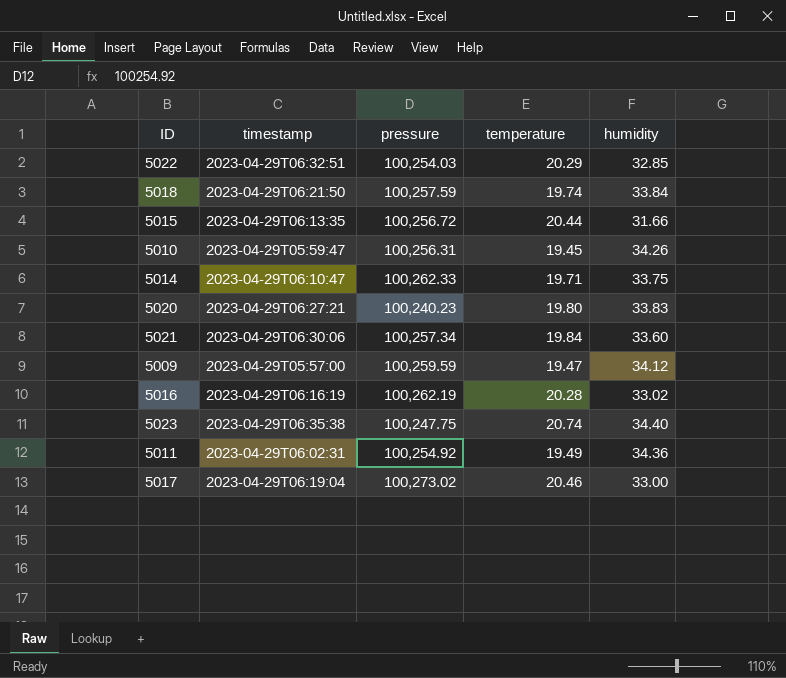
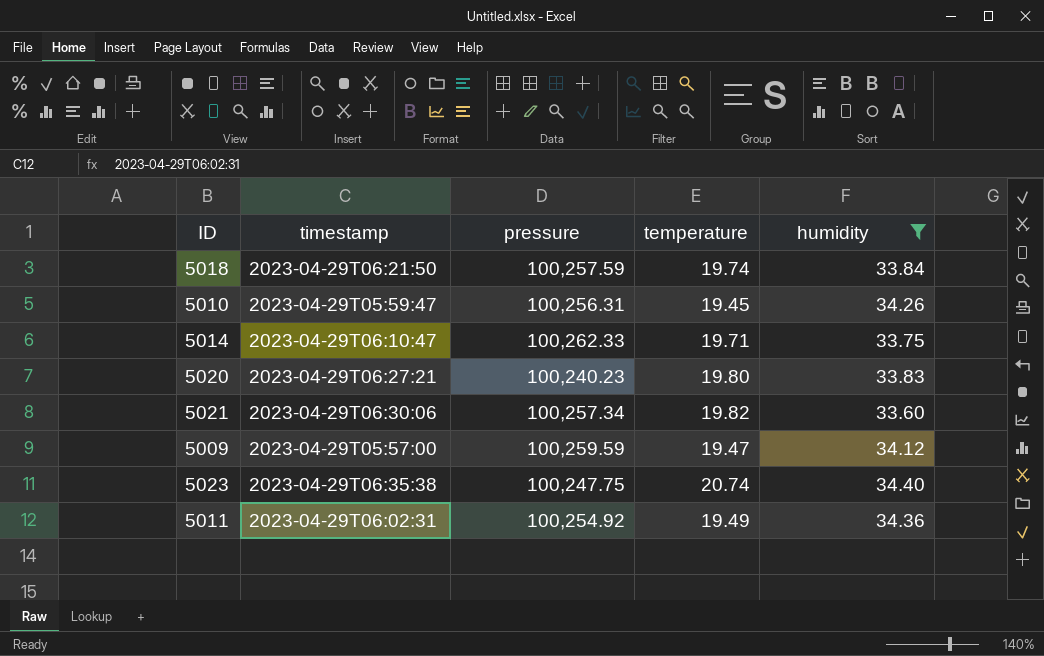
filter: none -> humidity >= 33.60
5021 | temperature: 19.84 -> 19.82

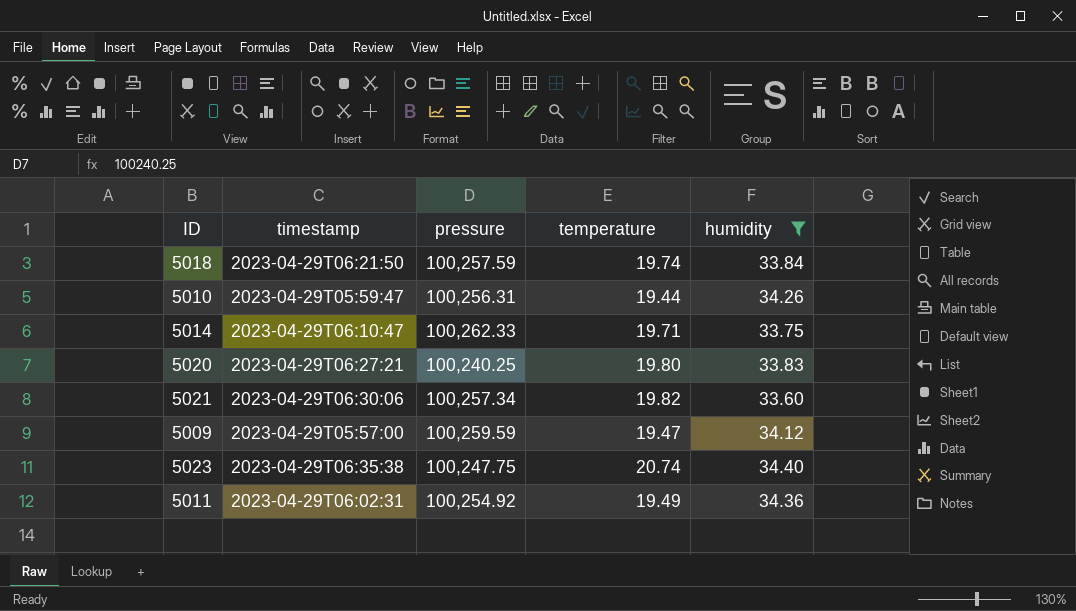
5010 | temperature: 19.45 -> 19.44
5020 | pressure: 100,240.23 -> 100,240.25

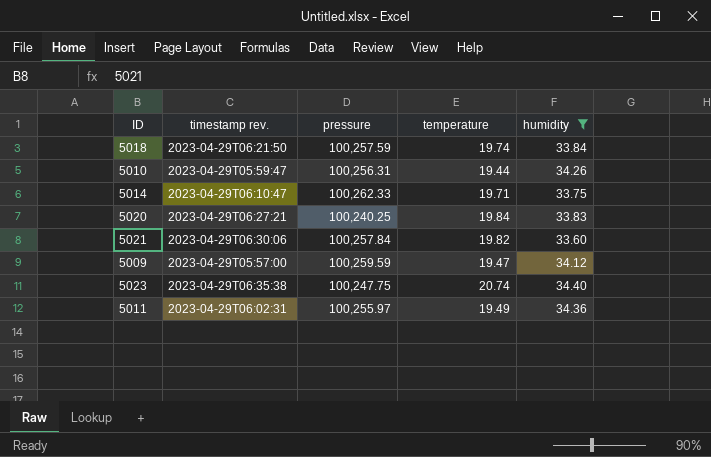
column name: timestamp -> timestamp rev.
5020 | temperature: 19.80 -> 19.84
5021 | pressure: 100,257.34 -> 100,257.84
5011 | pressure: 100,254.92 -> 100,255.97

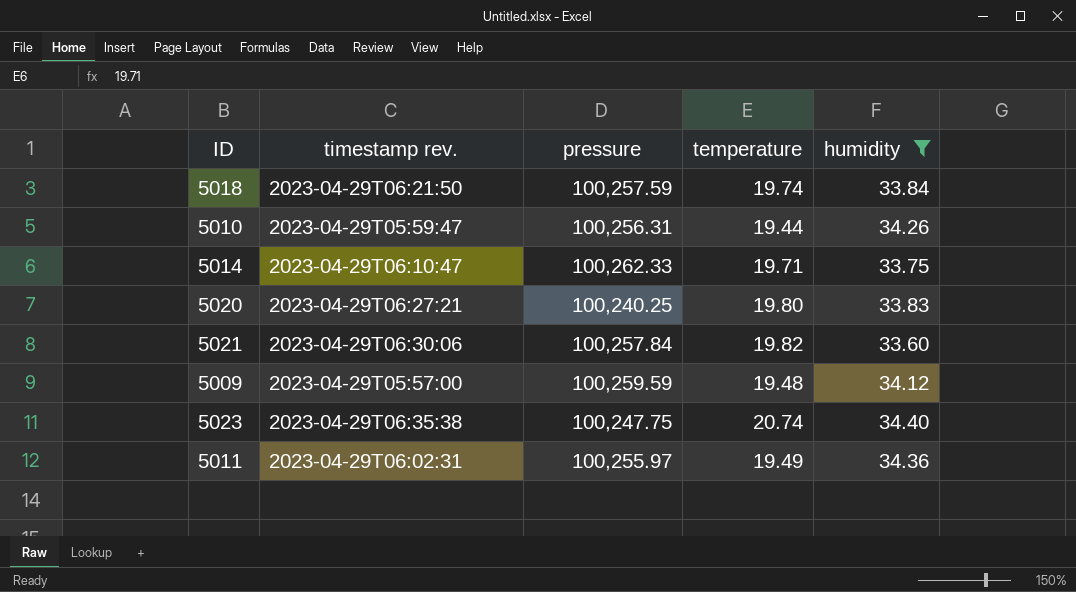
5020 | temperature: 19.84 -> 19.80
5009 | temperature: 19.47 -> 19.48

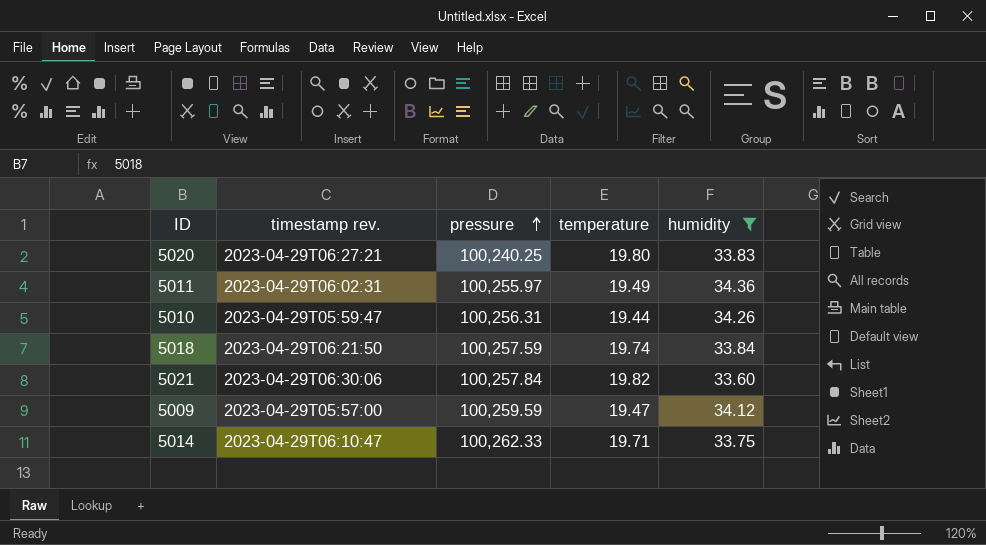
row order: none -> pressure ascending
row 5023: 2023-04-29T06:35:38 | 100,247.75 | 20.74 | 34.40 -> none
5009 | temperature: 19.48 -> 19.47

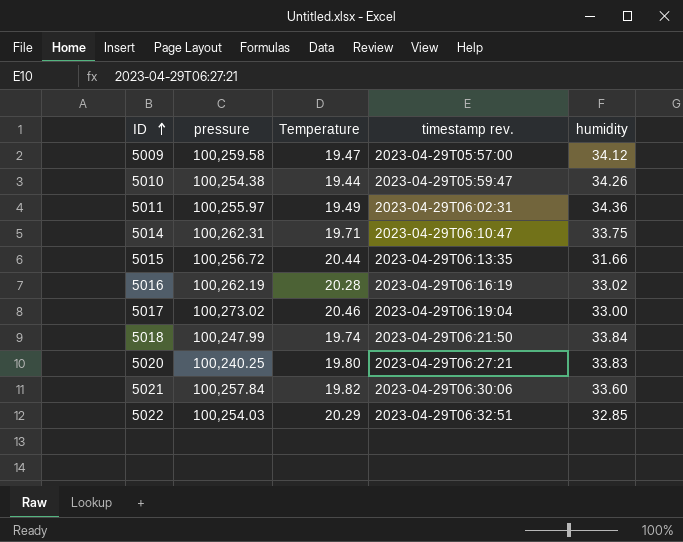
filter: humidity >= 33.60 -> none
row order: pressure ascending -> ID ascending
column name: temperature -> Temperature
column timestamp rev. | position: 2 -> 4
5009 | pressure: 100,259.59 -> 100,259.58
5010 | pressure: 100,256.31 -> 100,254.38
5014 | pressure: 100,262.33 -> 100,262.31
5018 | pressure: 100,257.59 -> 100,247.99

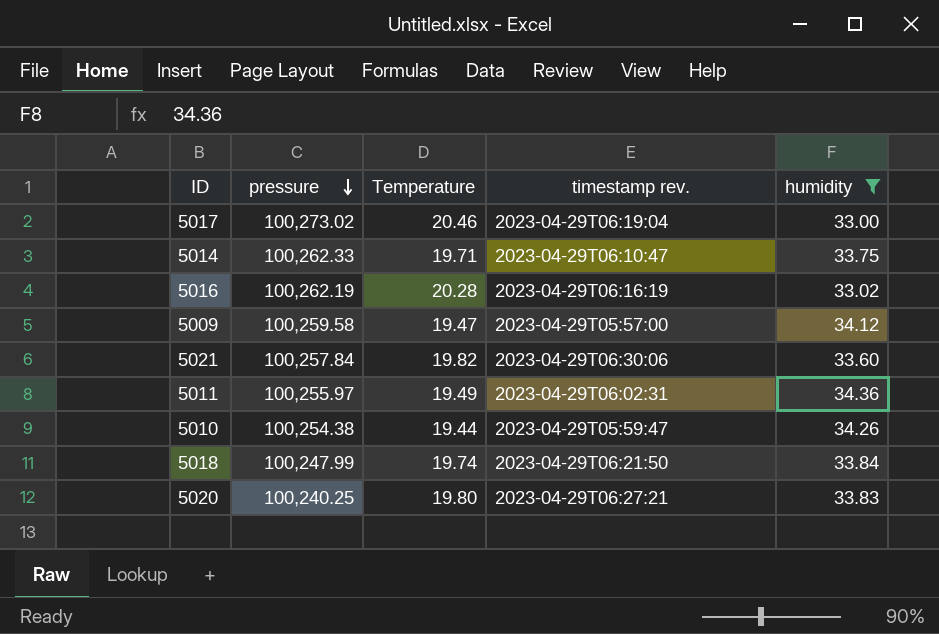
filter: none -> humidity >= 33.00
row order: ID ascending -> pressure descending
5014 | pressure: 100,262.31 -> 100,262.33

